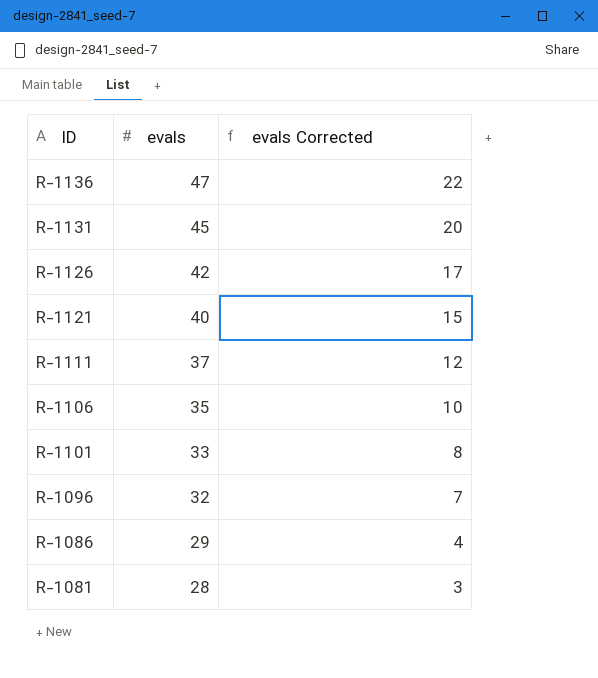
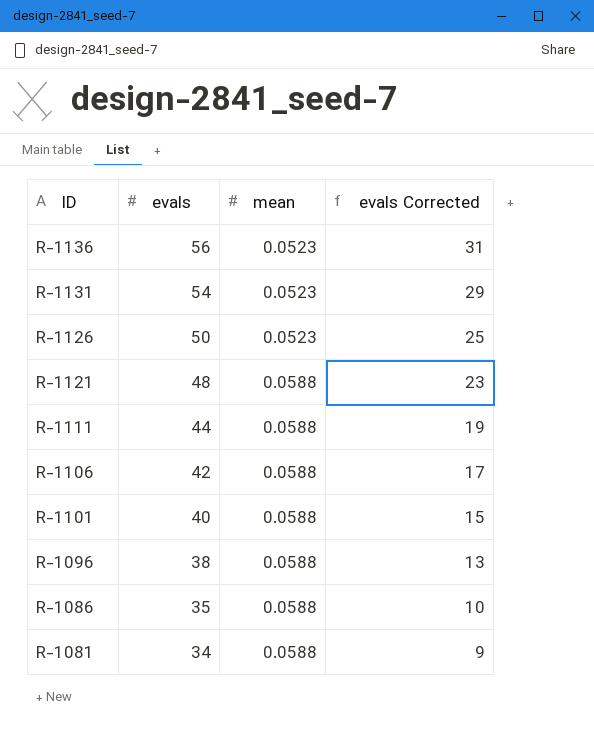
column mean | position: none -> 3
R-1136 | evals: 47 -> 56
R-1136 | evals Corrected: 22 -> 31
R-1131 | evals: 45 -> 54
R-1131 | evals Corrected: 20 -> 29
R-1126 | evals: 42 -> 50
R-1126 | evals Corrected: 17 -> 25
R-1121 | evals: 40 -> 48
R-1121 | evals Corrected: 15 -> 23
R-1111 | evals: 37 -> 44
R-1111 | evals Corrected: 12 -> 19
R-1106 | evals: 35 -> 42
R-1106 | evals Corrected: 10 -> 17
R-1101 | evals: 33 -> 40
R-1101 | evals Corrected: 8 -> 15
R-1096 | evals: 32 -> 38
R-1096 | evals Corrected: 7 -> 13
R-1086 | evals: 29 -> 35
R-1086 | evals Corrected: 4 -> 10
R-1081 | evals: 28 -> 34
R-1081 | evals Corrected: 3 -> 9

